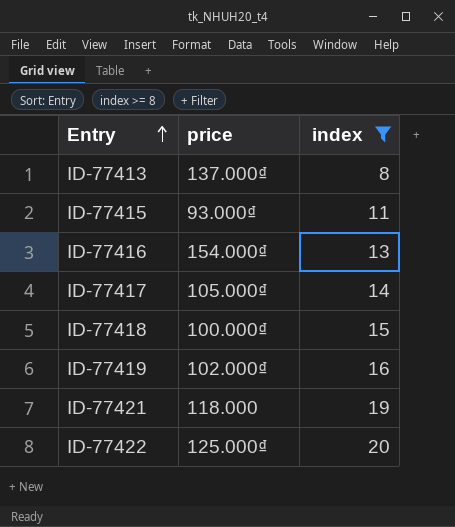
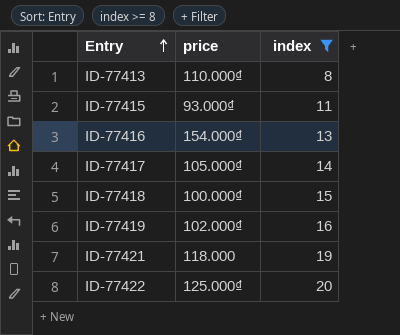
ID-77413 | price: 137.000₫ -> 110.000₫

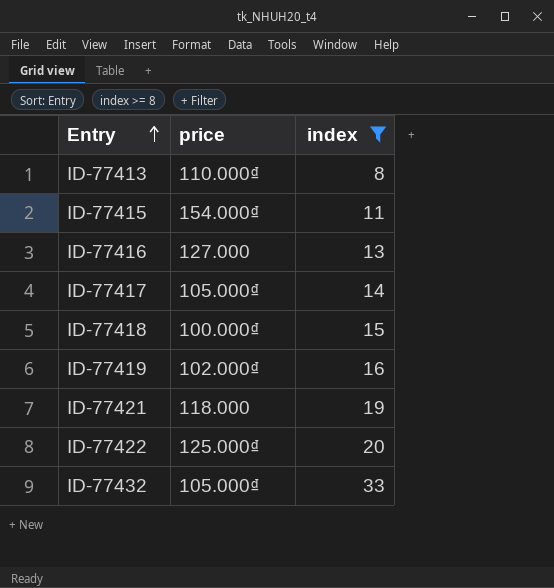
ID-77415 | price: 93.000₫ -> 154.000₫
ID-77416 | price: 154.000₫ -> 127.000
row ID-77432: none -> 105.000₫ | 33

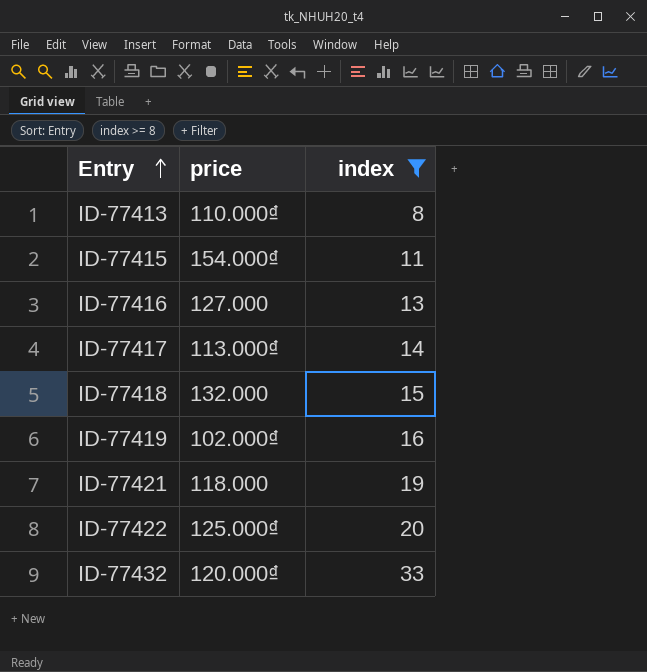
ID-77417 | price: 105.000₫ -> 113.000₫
ID-77418 | price: 100.000₫ -> 132.000
ID-77432 | price: 105.000₫ -> 120.000₫

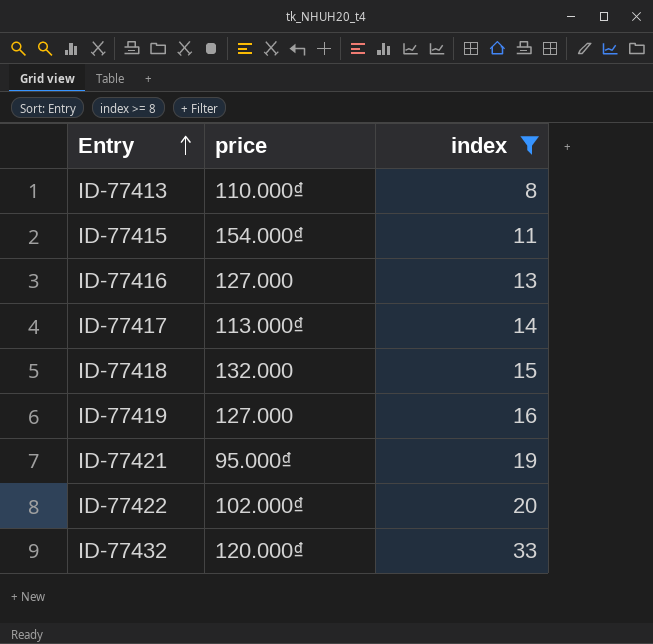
ID-77419 | price: 102.000₫ -> 127.000
ID-77421 | price: 118.000 -> 95.000₫
ID-77422 | price: 125.000₫ -> 102.000₫

